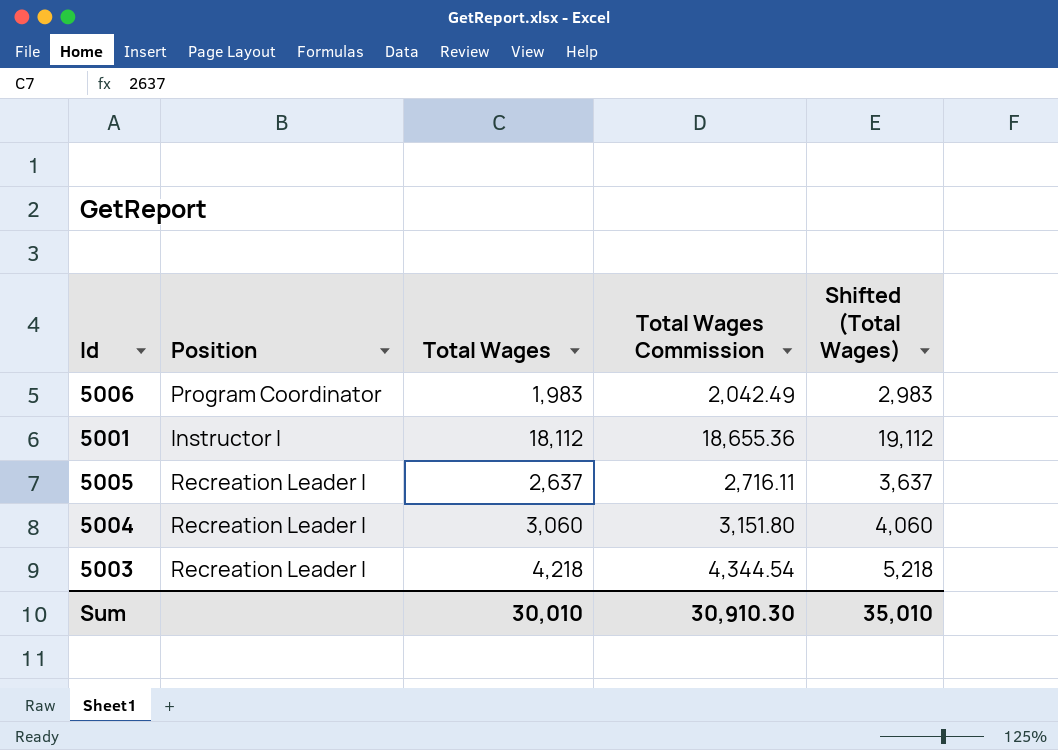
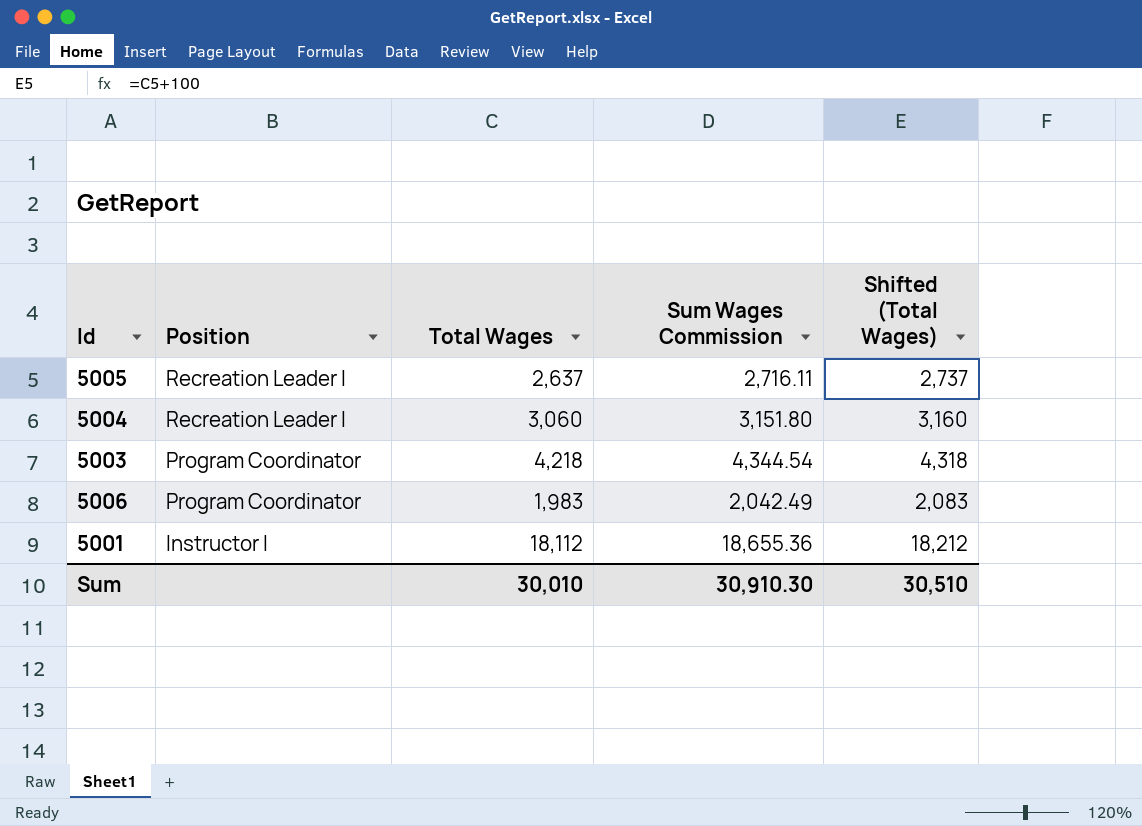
row order: none -> Position descending
column name: Total Wages Commission -> Sum Wages Commission
column Shifted (Total Wages) | formula: [Total Wages] + 1000 -> [Total Wages] + 100
5003 | Position: Recreation Leader I -> Program Coordinator
Sum | Shifted (Total Wages): 35,010 -> 30,510

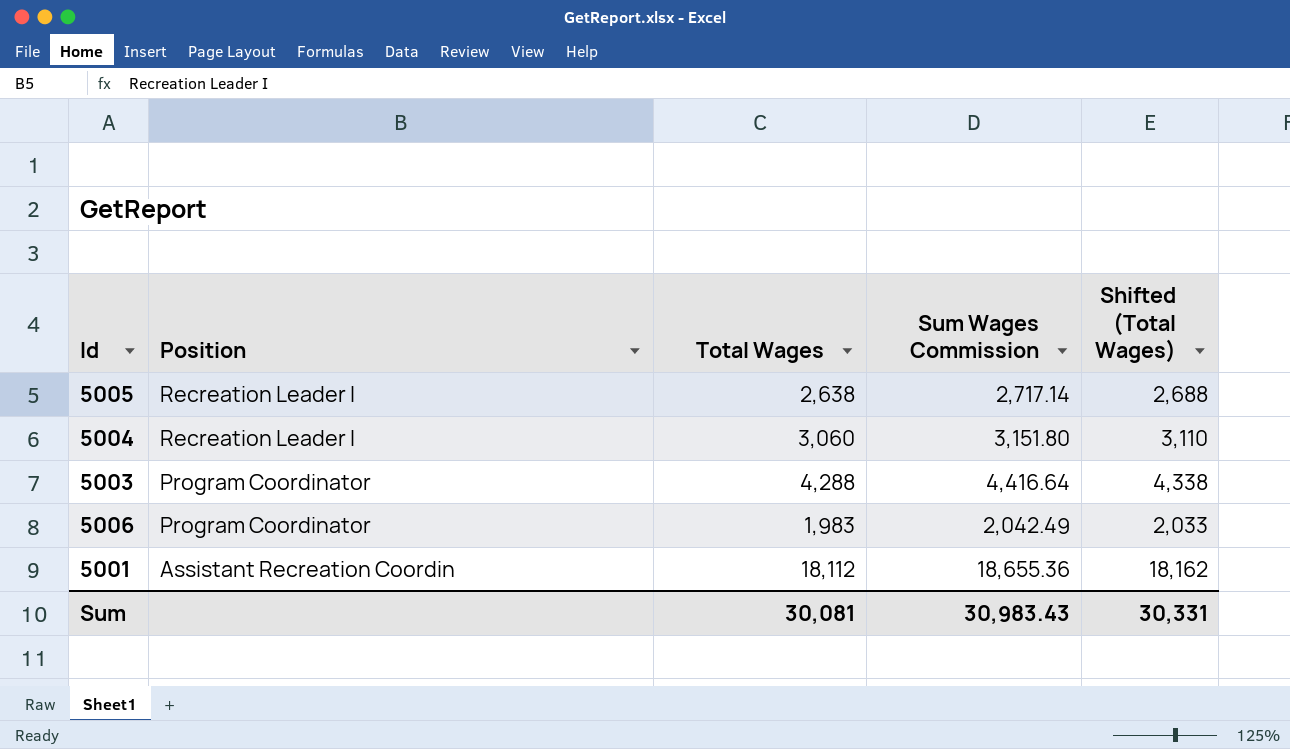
column Shifted (Total Wages) | formula: [Total Wages] + 100 -> [Total Wages] + 50
5005 | Total Wages: 2,637 -> 2,638
5005 | Sum Wages Commission: 2,716.11 -> 2,717.14
5003 | Total Wages: 4,218 -> 4,288
5003 | Sum Wages Commission: 4,344.54 -> 4,416.64
5001 | Position: Instructor I -> Assistant Recreation Coordin
Sum | Total Wages: 30,010 -> 30,081
Sum | Sum Wages Commission: 30,910.30 -> 30,983.43
Sum | Shifted (Total Wages): 30,510 -> 30,331

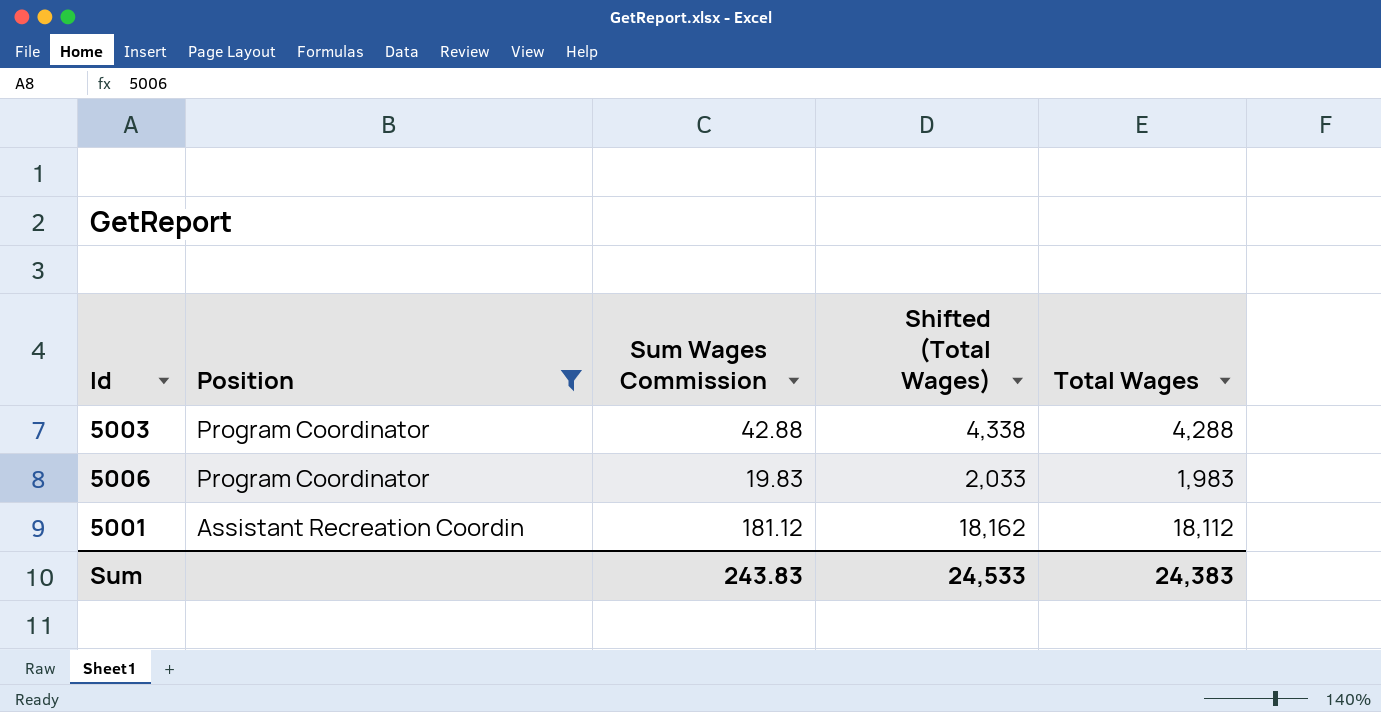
filter: none -> Position != Recreation Leader I
column Sum Wages Commission | formula: [Total Wages] * 1.03 -> [Total Wages] * 0.01
column Total Wages | position: 3 -> 5
Sum | Sum Wages Commission: 30,983.43 -> 243.83
Sum | Shifted (Total Wages): 30,331 -> 24,533
Sum | Total Wages: 30,081 -> 24,383

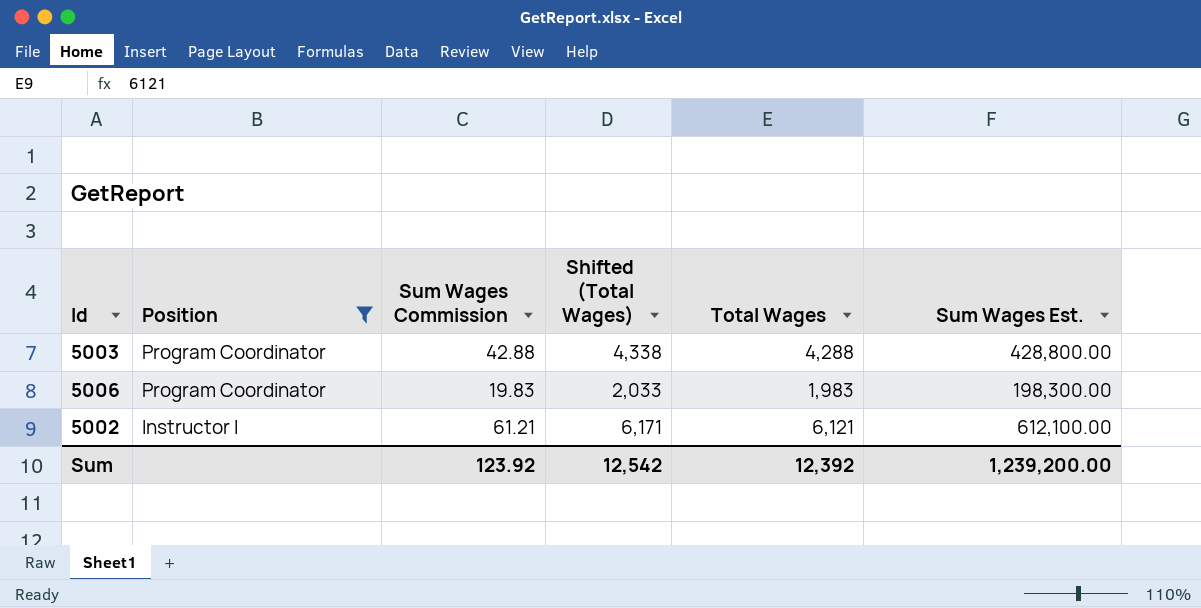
column Sum Wages Est. | formula: none -> [Total Wages] * 100
row 5001: Assistant Recreation Coordin | 181.12 | 18,162 | 18,112 -> none
row 5002: none -> Instructor I | 61.21 | 6,171 | 6,121 | 612,100.00
Sum | Sum Wages Commission: 243.83 -> 123.92
Sum | Shifted (Total Wages): 24,533 -> 12,542
Sum | Total Wages: 24,383 -> 12,392

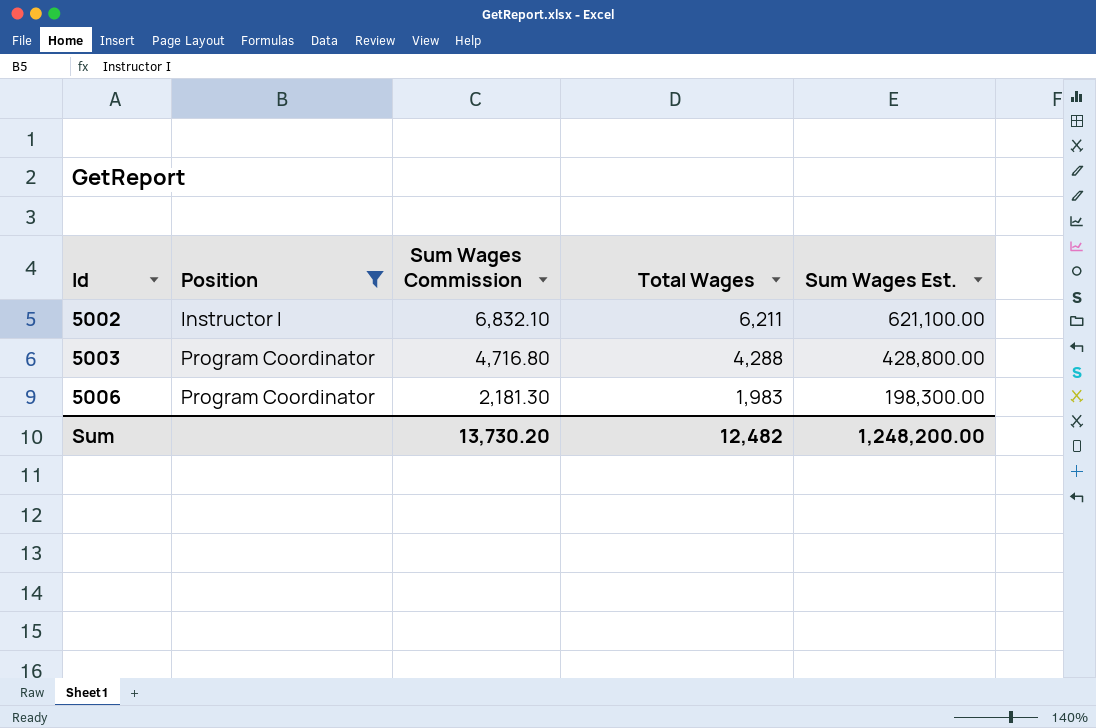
row order: Position descending -> Id ascending
column Shifted (Total Wages) | formula: [Total Wages] + 50 -> none
column Sum Wages Commission | formula: [Total Wages] * 0.01 -> [Total Wages] * 1.1
5002 | Total Wages: 6,121 -> 6,211
5002 | Sum Wages Est.: 612,100.00 -> 621,100.00
Sum | Sum Wages Commission: 123.92 -> 13,730.20
Sum | Total Wages: 12,392 -> 12,482
Sum | Sum Wages Est.: 1,239,200.00 -> 1,248,200.00

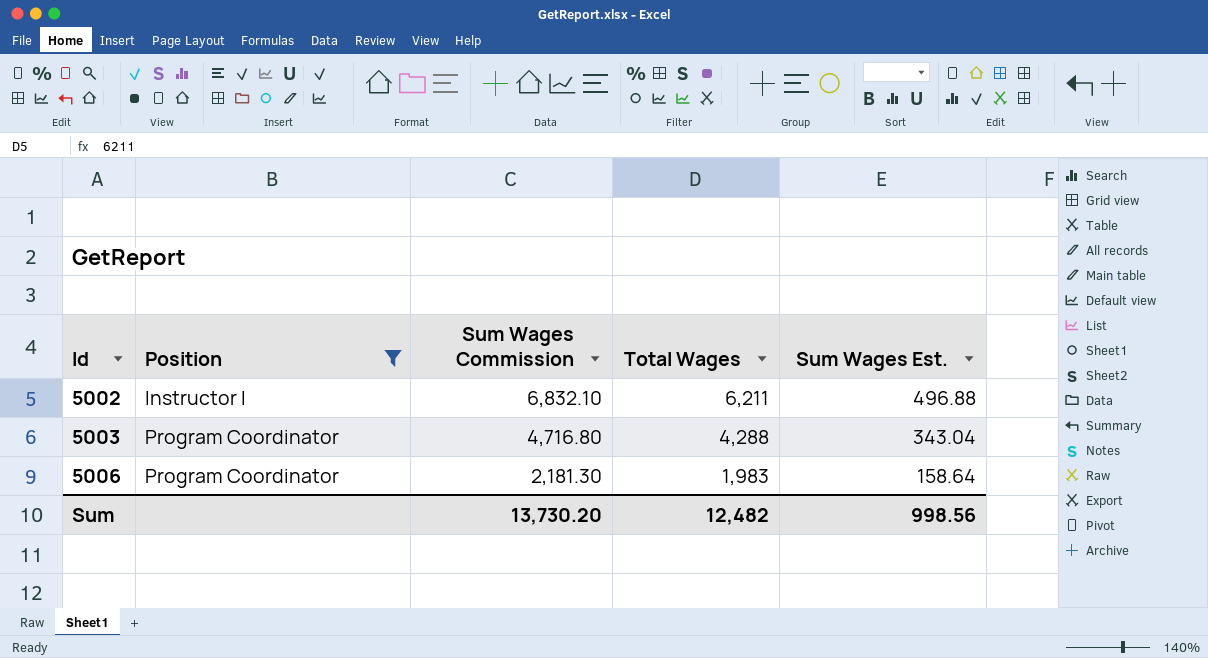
column Sum Wages Est. | formula: [Total Wages] * 100 -> [Total Wages] * 0.08
Sum | Sum Wages Est.: 1,248,200.00 -> 998.56

